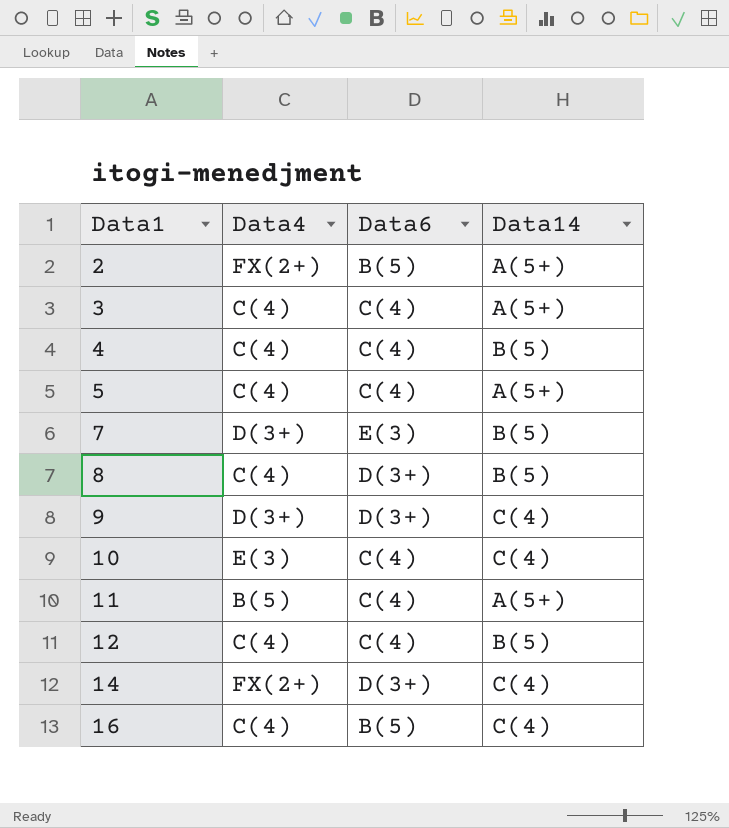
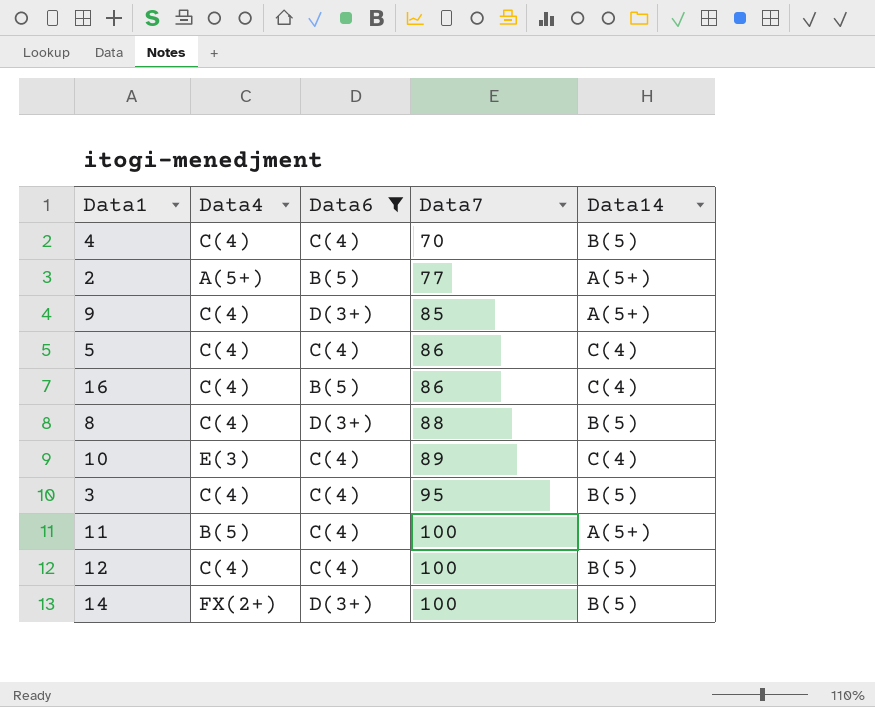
filter: none -> Data6 != E(3)
row order: Data1 ascending -> Data7 ascending
column Data7 | position: none -> 4
2 | Data4: FX(2+) -> A(5+)
9 | Data4: D(3+) -> C(4)
9 | Data14: C(4) -> A(5+)
5 | Data14: A(5+) -> C(4)
3 | Data14: A(5+) -> B(5)
14 | Data14: C(4) -> B(5)

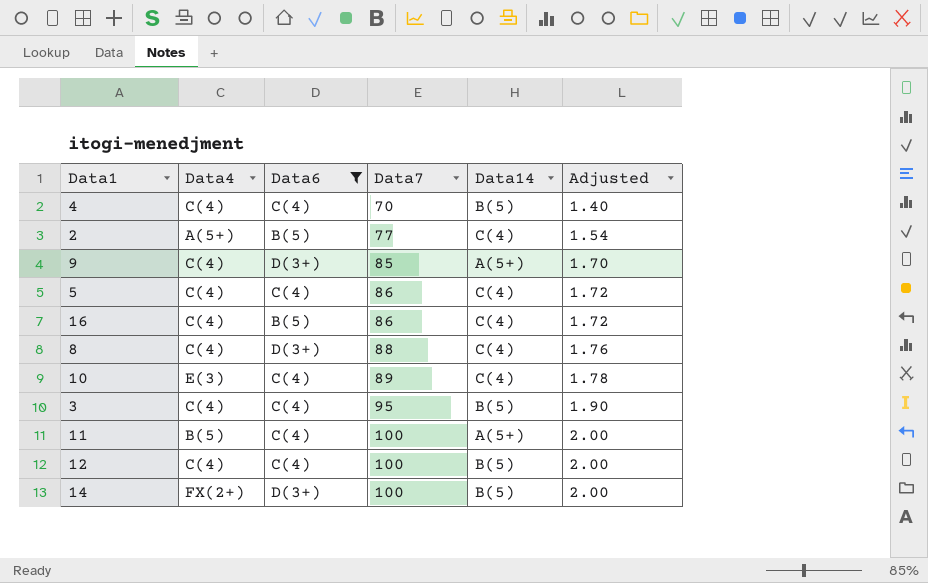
column Adjusted | formula: none -> [Data7] * 0.02
2 | Data14: A(5+) -> C(4)
8 | Data14: B(5) -> C(4)

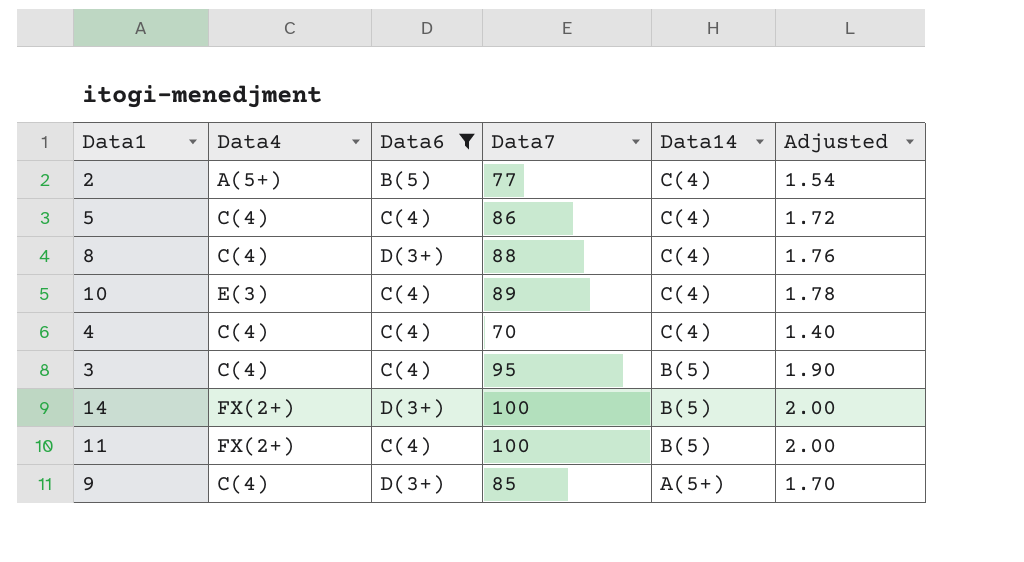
row order: Data7 ascending -> Data14 descending
row 16: C(4) | B(5) | 86 | C(4) | 1.72 -> none
row 12: C(4) | C(4) | 100 | B(5) | 2.00 -> none
4 | Data14: B(5) -> C(4)
11 | Data4: B(5) -> FX(2+)
11 | Data14: A(5+) -> B(5)

